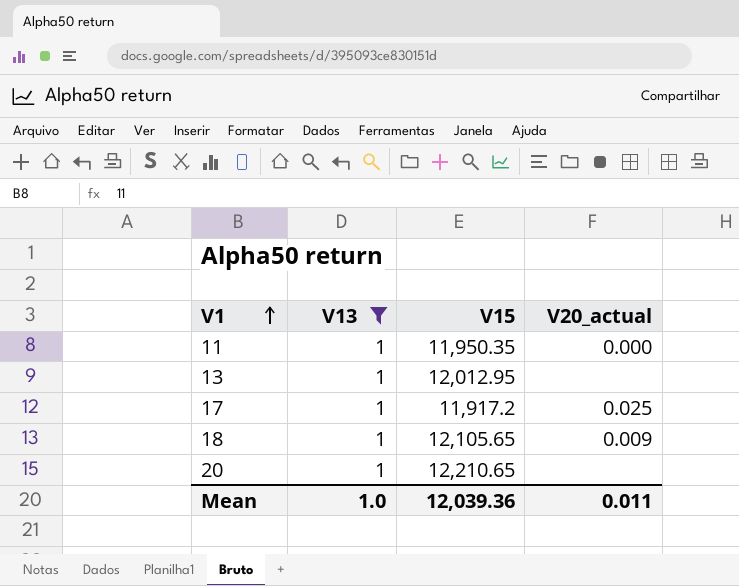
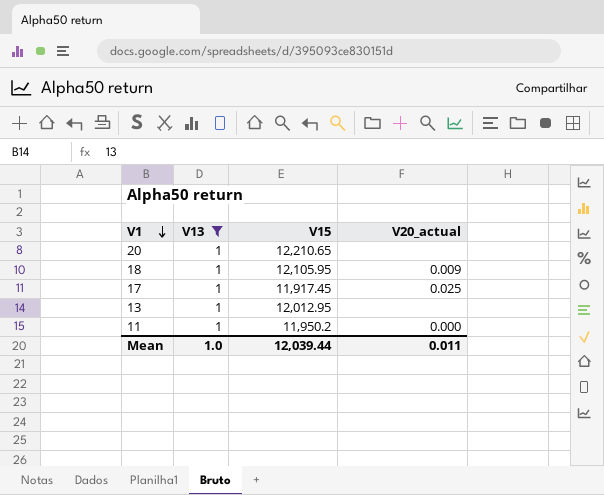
row order: V1 ascending -> V1 descending
18 | V15: 12,105.65 -> 12,105.95
17 | V15: 11,917.2 -> 11,917.45
11 | V15: 11,950.35 -> 11,950.2
Mean | V15: 12,039.36 -> 12,039.44

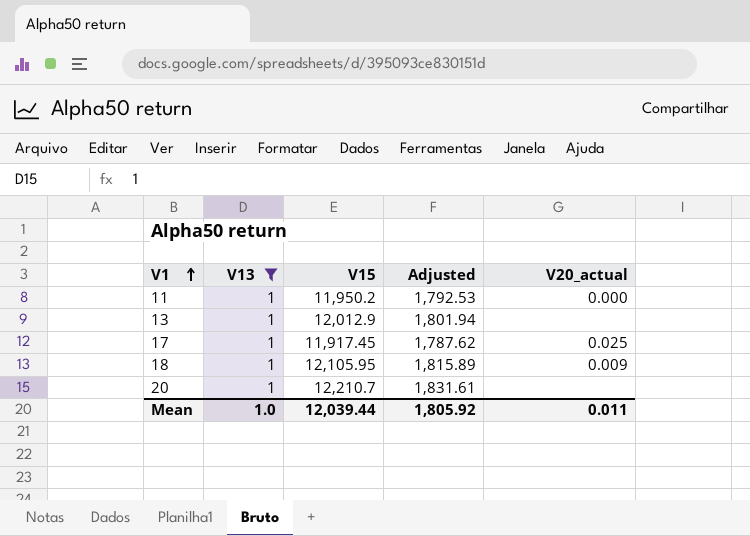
row order: V1 descending -> V1 ascending
column Adjusted | formula: none -> [V15] * 0.15
13 | V15: 12,012.95 -> 12,012.9
20 | V15: 12,210.65 -> 12,210.7

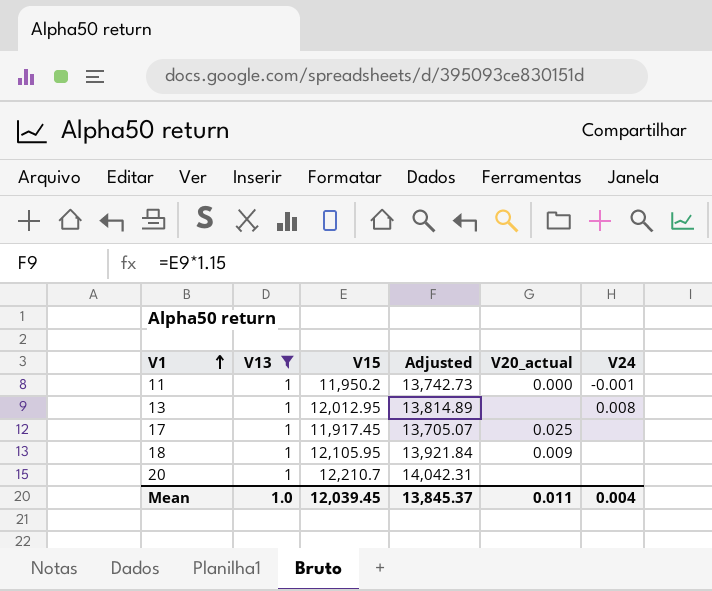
column Adjusted | formula: [V15] * 0.15 -> [V15] * 1.15
column V24 | position: none -> 6
13 | V15: 12,012.9 -> 12,012.95
Mean | V15: 12,039.44 -> 12,039.45
Mean | Adjusted: 1,805.92 -> 13,845.37

